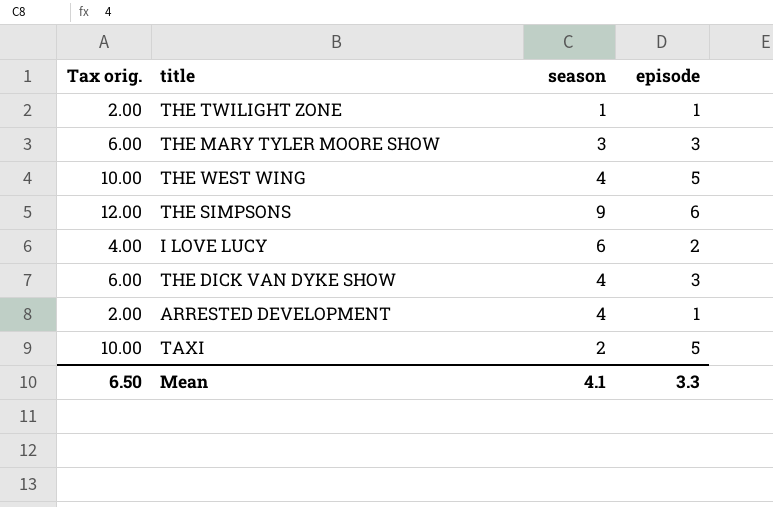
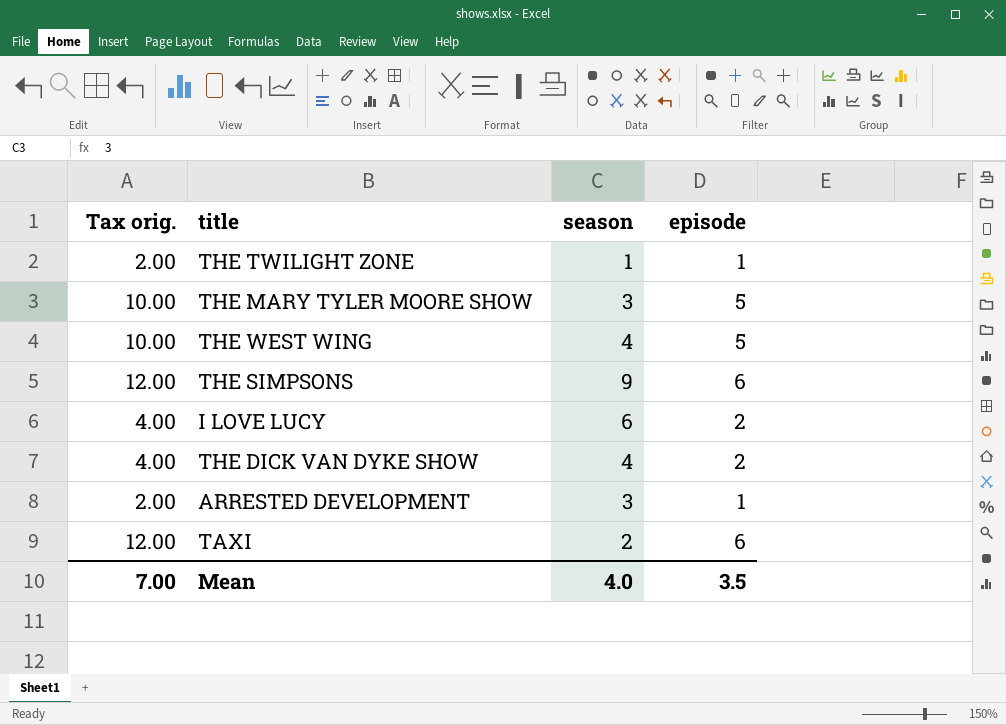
THE MARY TYLER MOORE SHOW | Tax orig.: 6.00 -> 10.00
THE MARY TYLER MOORE SHOW | episode: 3 -> 5
THE DICK VAN DYKE SHOW | Tax orig.: 6.00 -> 4.00
THE DICK VAN DYKE SHOW | episode: 3 -> 2
ARRESTED DEVELOPMENT | season: 4 -> 3
TAXI | Tax orig.: 10.00 -> 12.00
TAXI | episode: 5 -> 6
Mean | Tax orig.: 6.50 -> 7.00
Mean | season: 4.1 -> 4.0
Mean | episode: 3.3 -> 3.5

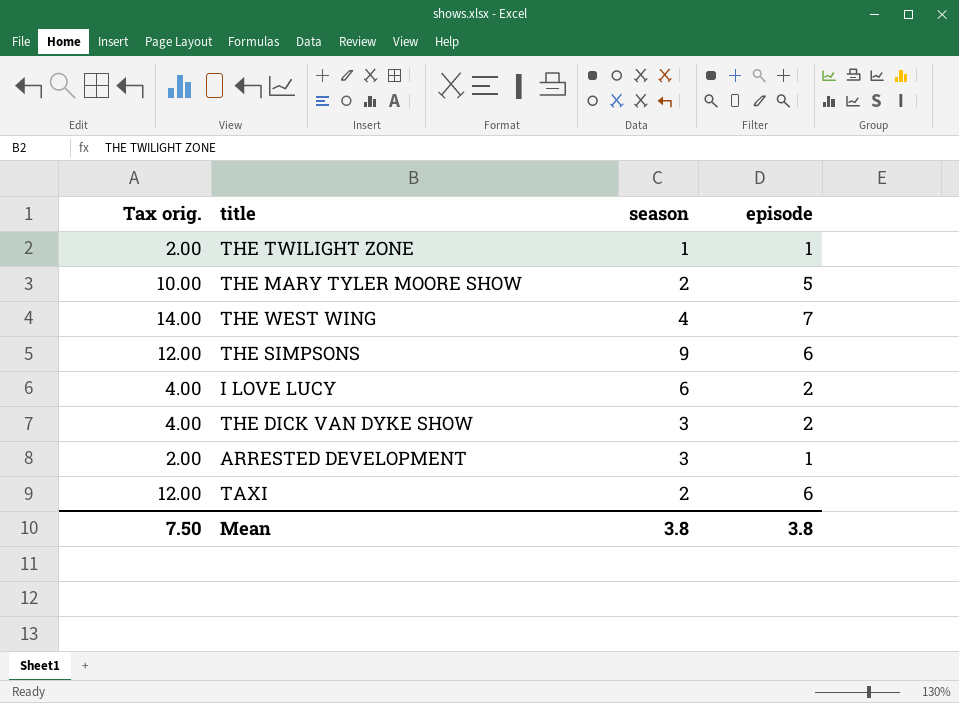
THE MARY TYLER MOORE SHOW | season: 3 -> 2
THE WEST WING | Tax orig.: 10.00 -> 14.00
THE WEST WING | episode: 5 -> 7
THE DICK VAN DYKE SHOW | season: 4 -> 3
Mean | Tax orig.: 7.00 -> 7.50
Mean | season: 4.0 -> 3.8
Mean | episode: 3.5 -> 3.8

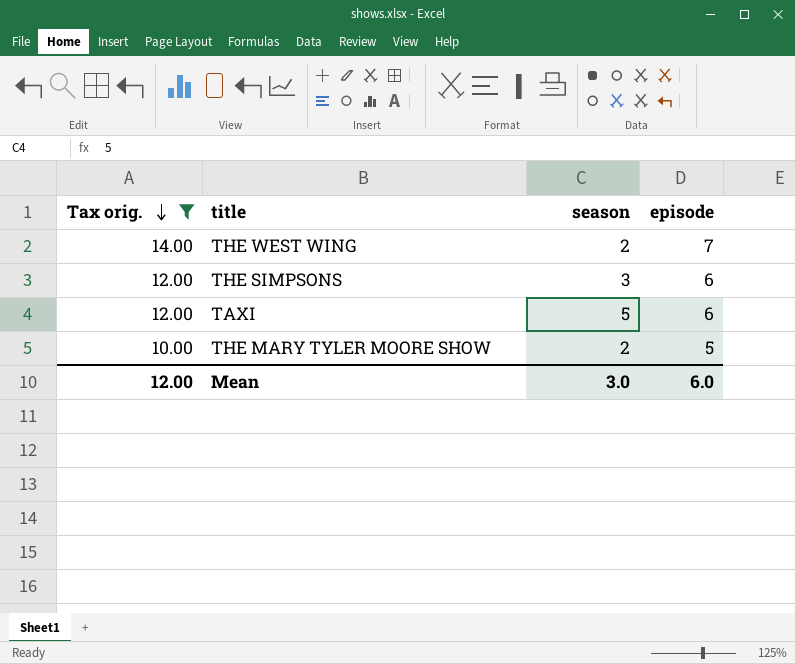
filter: none -> Tax orig. >= 10.00
row order: none -> Tax orig. descending
THE WEST WING | season: 4 -> 2
THE SIMPSONS | season: 9 -> 3
TAXI | season: 2 -> 5
Mean | Tax orig.: 7.50 -> 12.00
Mean | season: 3.8 -> 3.0
Mean | episode: 3.8 -> 6.0

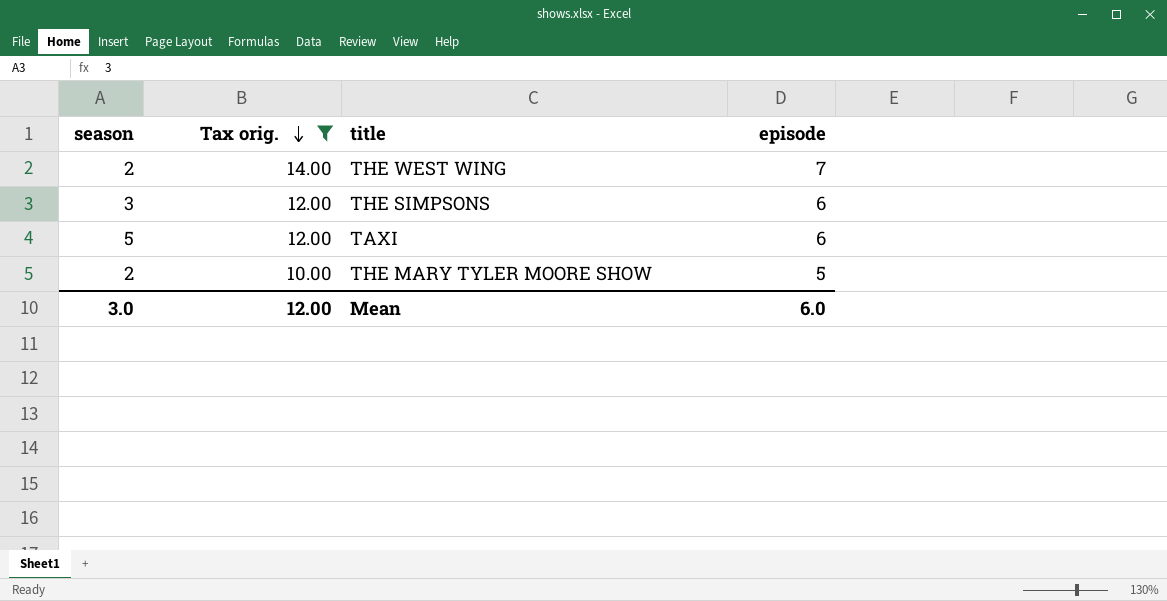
column season | position: 3 -> 1

